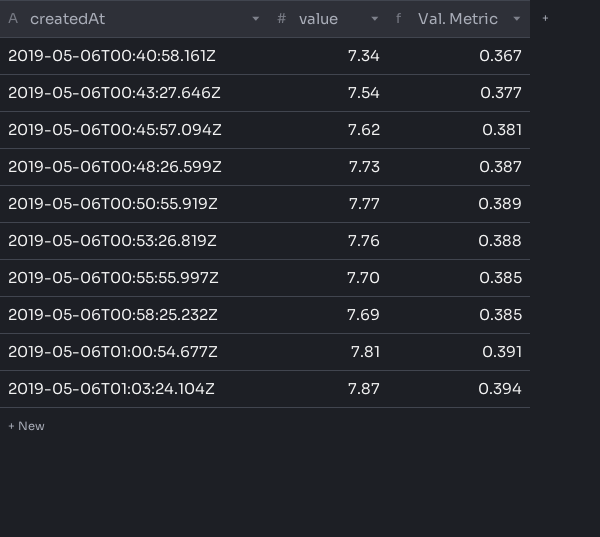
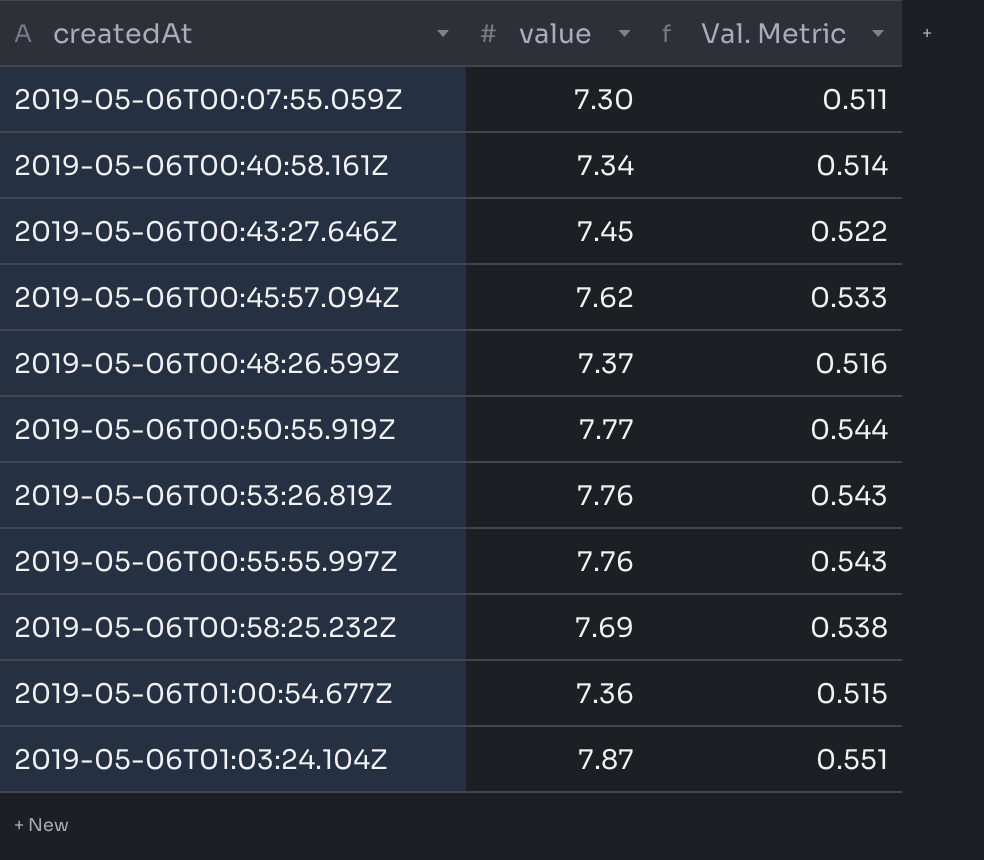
column Val. Metric | formula: [value] * 0.05 -> [value] * 0.07
row 2019-05-06T00:07:55.059Z: none -> 7.30 | 0.511
2019-05-06T00:43:27.646Z | value: 7.54 -> 7.45
2019-05-06T00:48:26.599Z | value: 7.73 -> 7.37
2019-05-06T00:55:55.997Z | value: 7.70 -> 7.76
2019-05-06T01:00:54.677Z | value: 7.81 -> 7.36

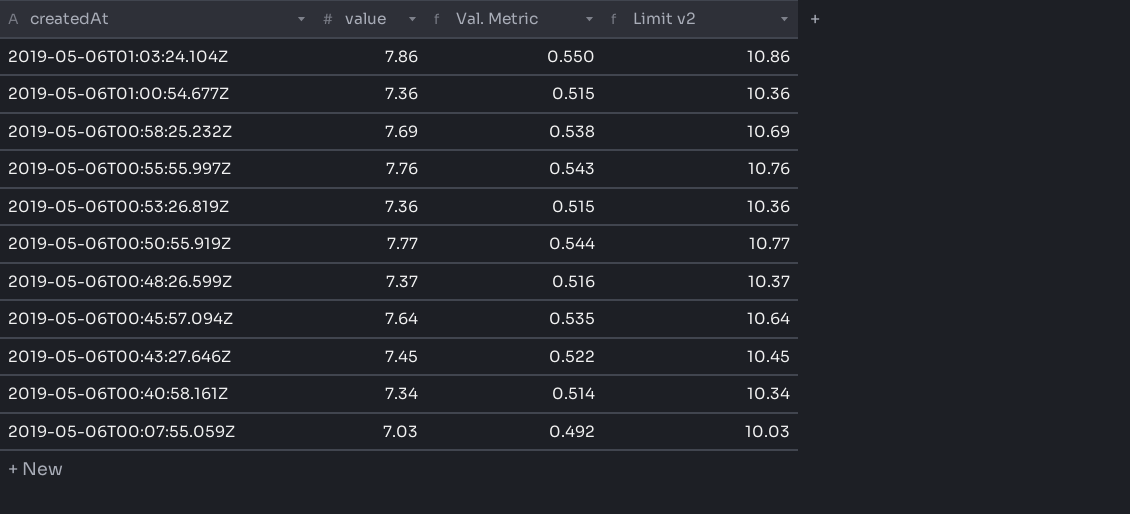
row order: createdAt ascending -> createdAt descending
column Limit v2 | formula: none -> [value] + 3
2019-05-06T01:03:24.104Z | value: 7.87 -> 7.86
2019-05-06T01:03:24.104Z | Val. Metric: 0.551 -> 0.550
2019-05-06T00:53:26.819Z | value: 7.76 -> 7.36
2019-05-06T00:53:26.819Z | Val. Metric: 0.543 -> 0.515
2019-05-06T00:45:57.094Z | value: 7.62 -> 7.64
2019-05-06T00:45:57.094Z | Val. Metric: 0.533 -> 0.535
2019-05-06T00:07:55.059Z | value: 7.30 -> 7.03
2019-05-06T00:07:55.059Z | Val. Metric: 0.511 -> 0.492

